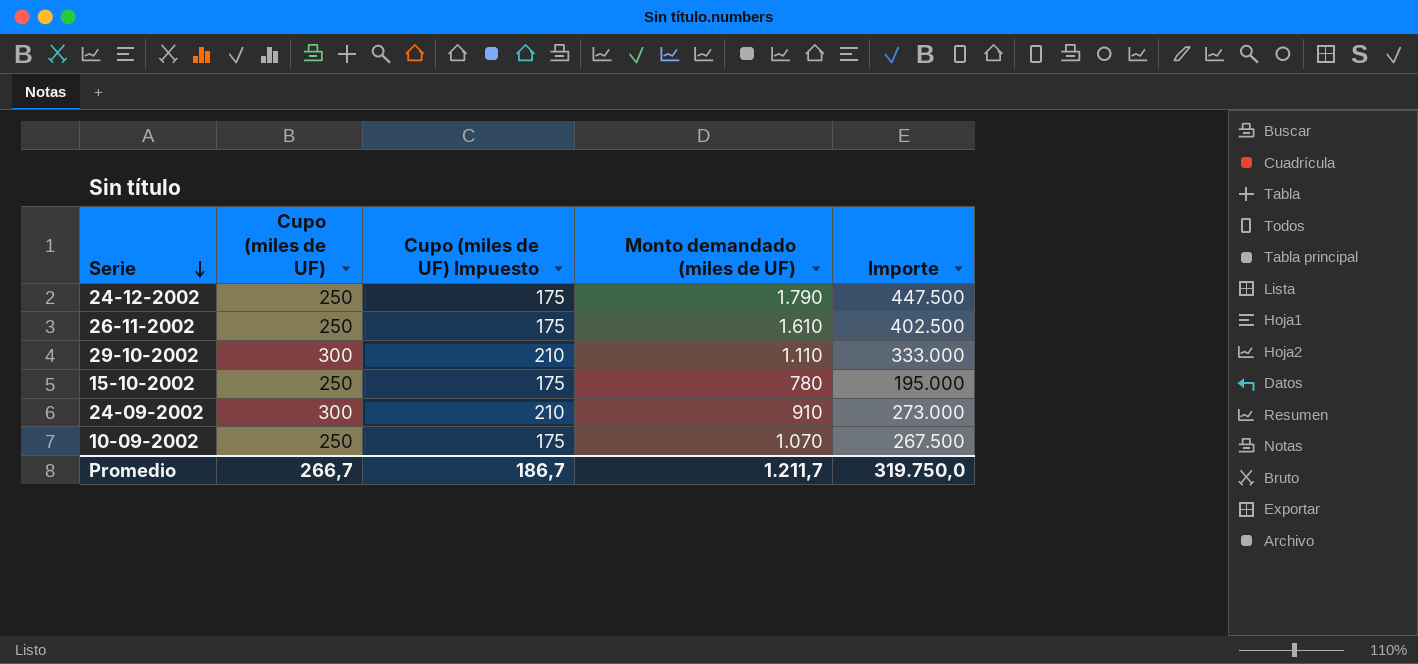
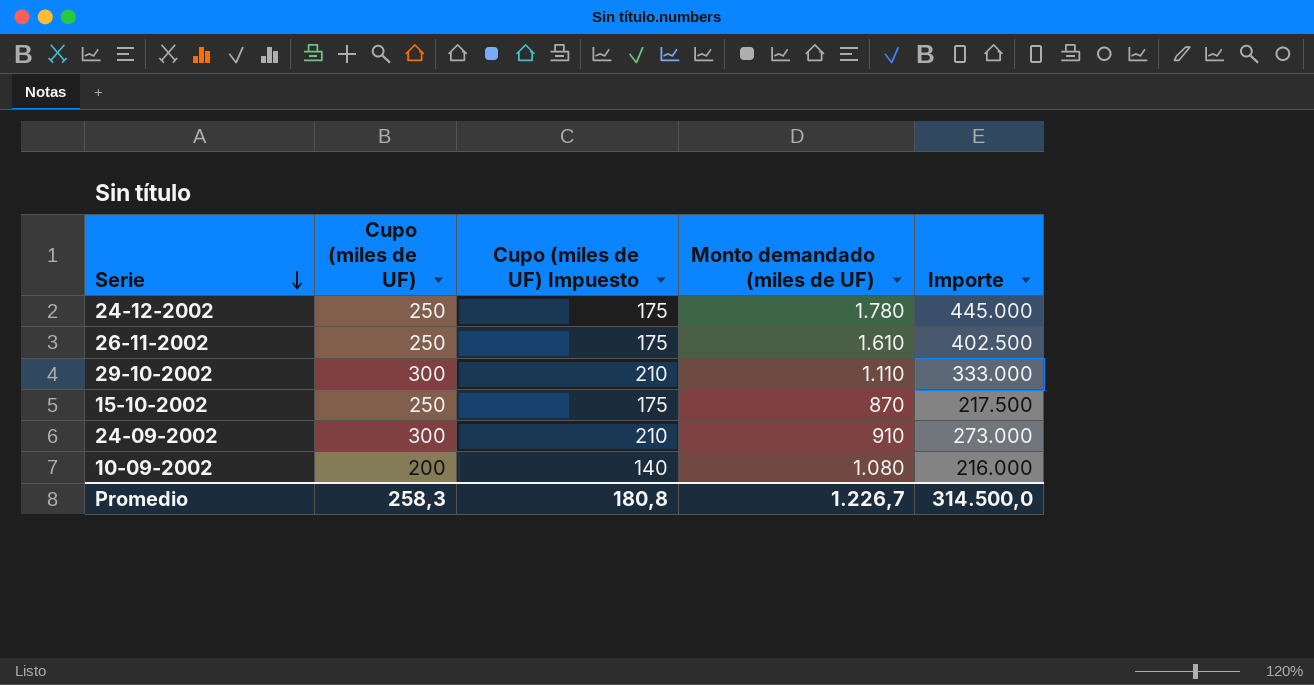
24-12-2002 | Monto demandado (miles de UF): 1.790 -> 1.780
24-12-2002 | Importe: 447.500 -> 445.000
15-10-2002 | Monto demandado (miles de UF): 780 -> 870
15-10-2002 | Importe: 195.000 -> 217.500
10-09-2002 | Cupo (miles de UF): 250 -> 200
10-09-2002 | Cupo (miles de UF) Impuesto: 175 -> 140
10-09-2002 | Monto demandado (miles de UF): 1.070 -> 1.080
10-09-2002 | Importe: 267.500 -> 216.000
Promedio | Cupo (miles de UF): 266,7 -> 258,3
Promedio | Cupo (miles de UF) Impuesto: 186,7 -> 180,8
Promedio | Monto demandado (miles de UF): 1.211,7 -> 1.226,7
Promedio | Importe: 319.750,0 -> 314.500,0

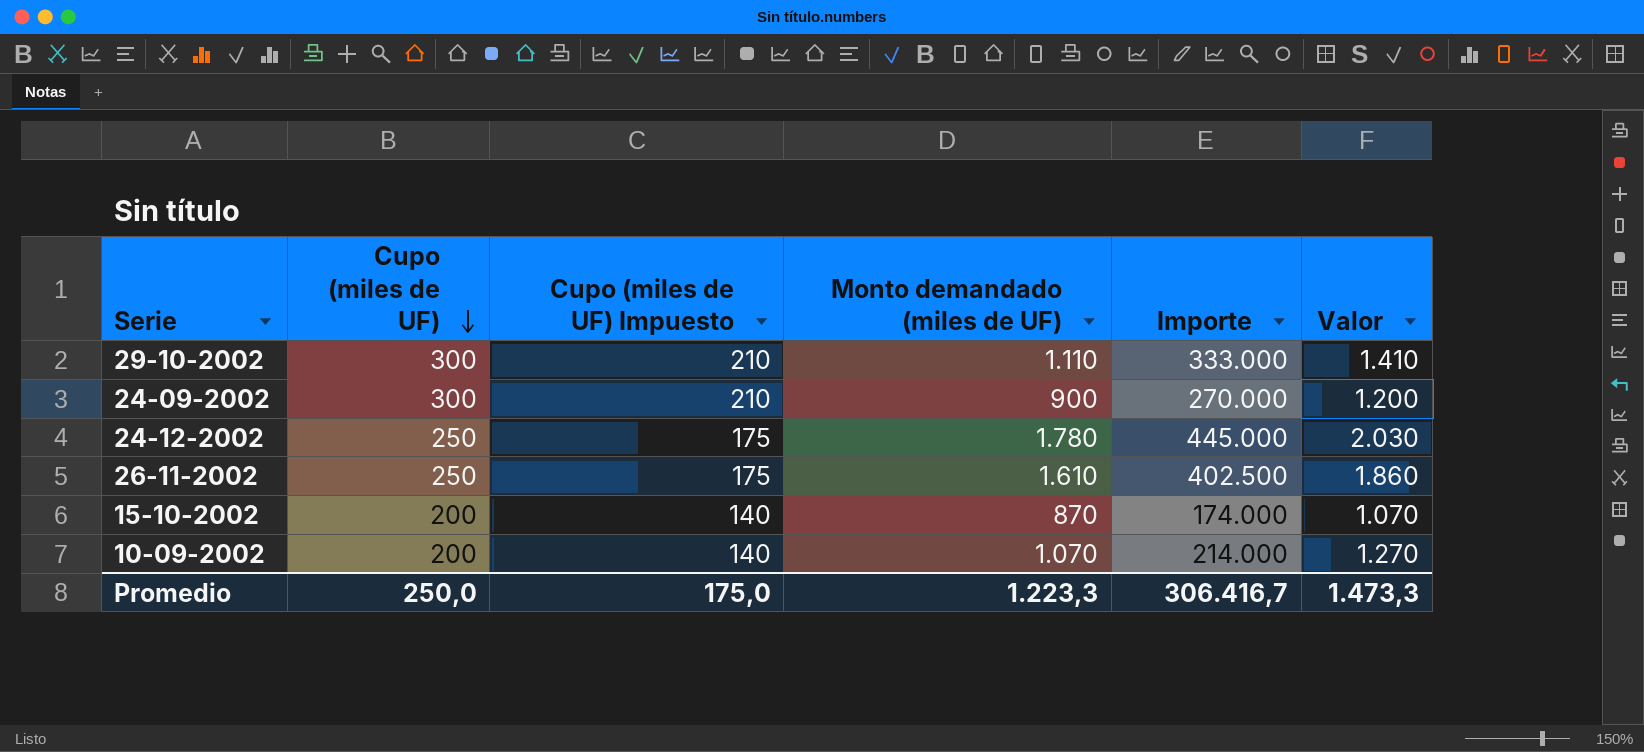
row order: Serie descending -> Cupo (miles de UF) descending
column Valor | formula: none -> [Cupo (miles de UF)] + [Monto demandado (miles de UF)]
24-09-2002 | Monto demandado (miles de UF): 910 -> 900
24-09-2002 | Importe: 273.000 -> 270.000
15-10-2002 | Cupo (miles de UF): 250 -> 200
15-10-2002 | Cupo (miles de UF) Impuesto: 175 -> 140
15-10-2002 | Importe: 217.500 -> 174.000
10-09-2002 | Monto demandado (miles de UF): 1.080 -> 1.070
10-09-2002 | Importe: 216.000 -> 214.000
Promedio | Cupo (miles de UF): 258,3 -> 250,0
Promedio | Cupo (miles de UF) Impuesto: 180,8 -> 175,0
Promedio | Monto demandado (miles de UF): 1.226,7 -> 1.223,3
Promedio | Importe: 314.500,0 -> 306.416,7

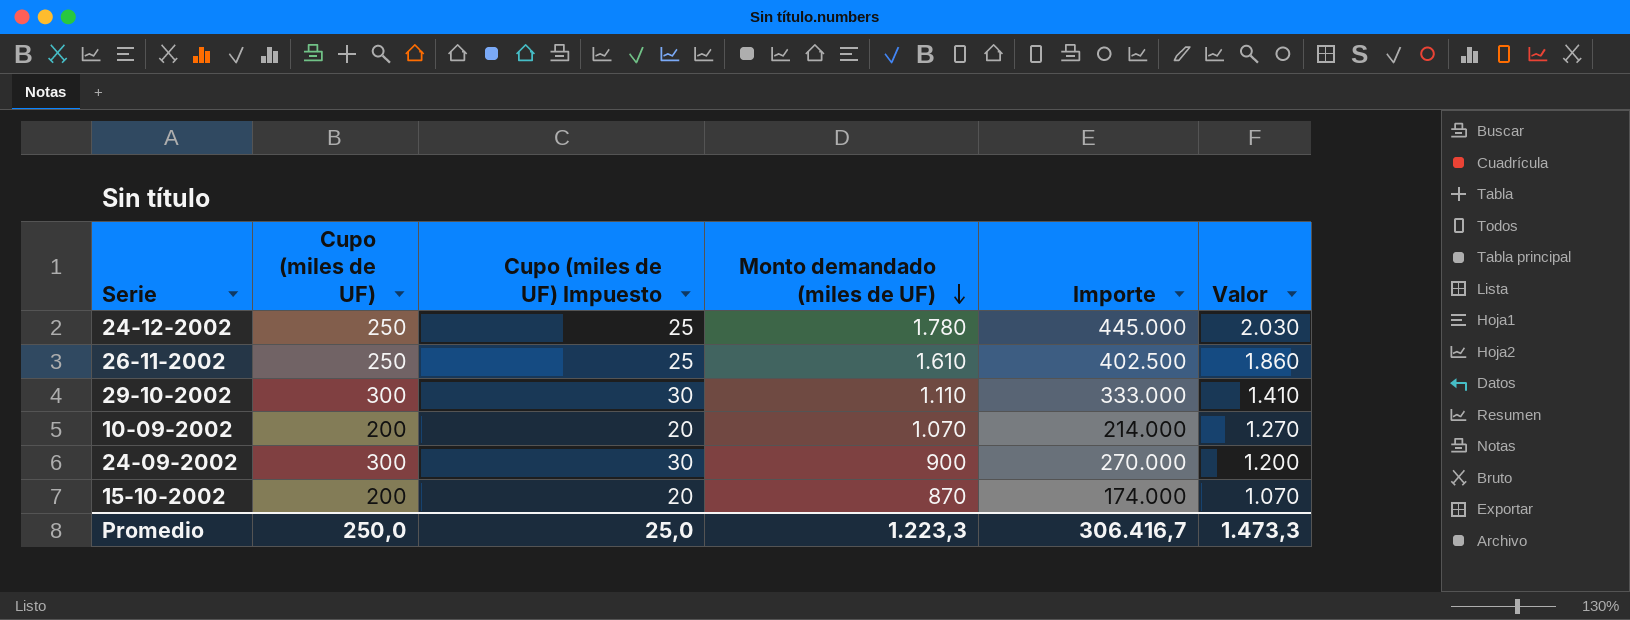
row order: Cupo (miles de UF) descending -> Monto demandado (miles de UF) descending
column Cupo (miles de UF) Impuesto | formula: [Cupo (miles de UF)] * 0,7 -> [Cupo (miles de UF)] * 0,1
Promedio | Cupo (miles de UF) Impuesto: 175,0 -> 25,0

